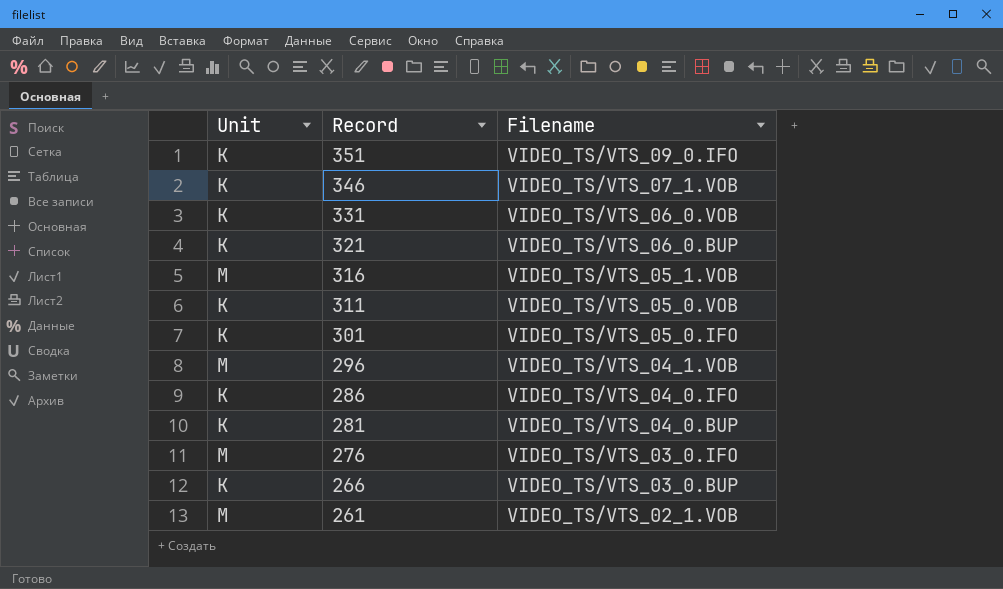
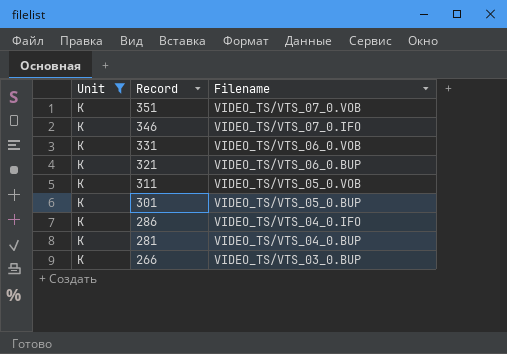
filter: none -> Unit = K
351 | Filename: VIDEO_TS/VTS_09_0.IFO -> VIDEO_TS/VTS_07_0.VOB
346 | Filename: VIDEO_TS/VTS_07_1.VOB -> VIDEO_TS/VTS_07_0.IFO
301 | Filename: VIDEO_TS/VTS_05_0.IFO -> VIDEO_TS/VTS_05_0.BUP

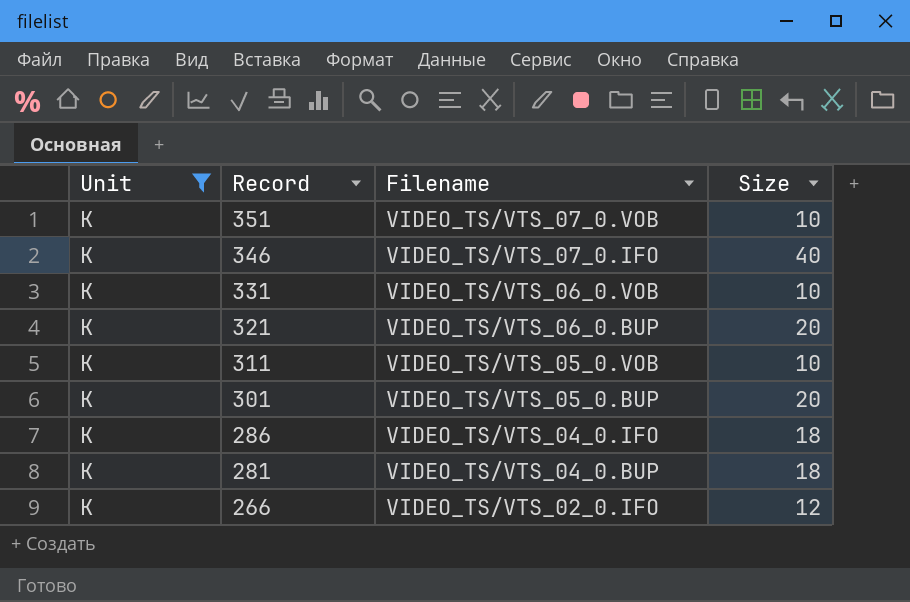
column Size | position: none -> 4
266 | Filename: VIDEO_TS/VTS_03_0.BUP -> VIDEO_TS/VTS_02_0.IFO

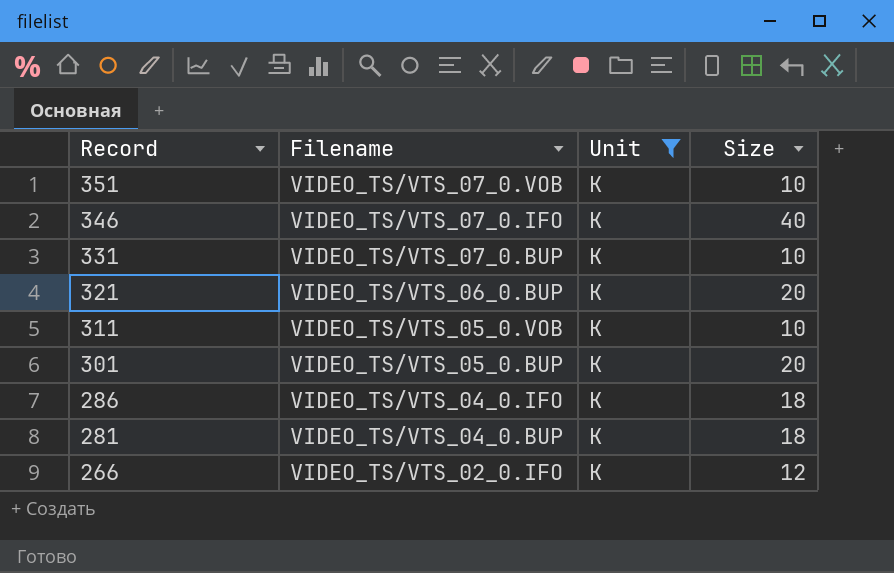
column Unit | position: 1 -> 3
331 | Filename: VIDEO_TS/VTS_06_0.VOB -> VIDEO_TS/VTS_07_0.BUP

